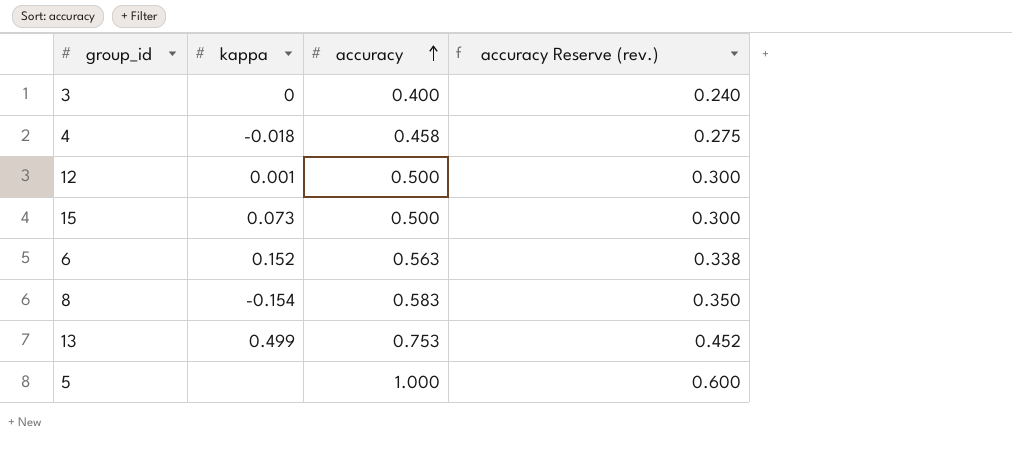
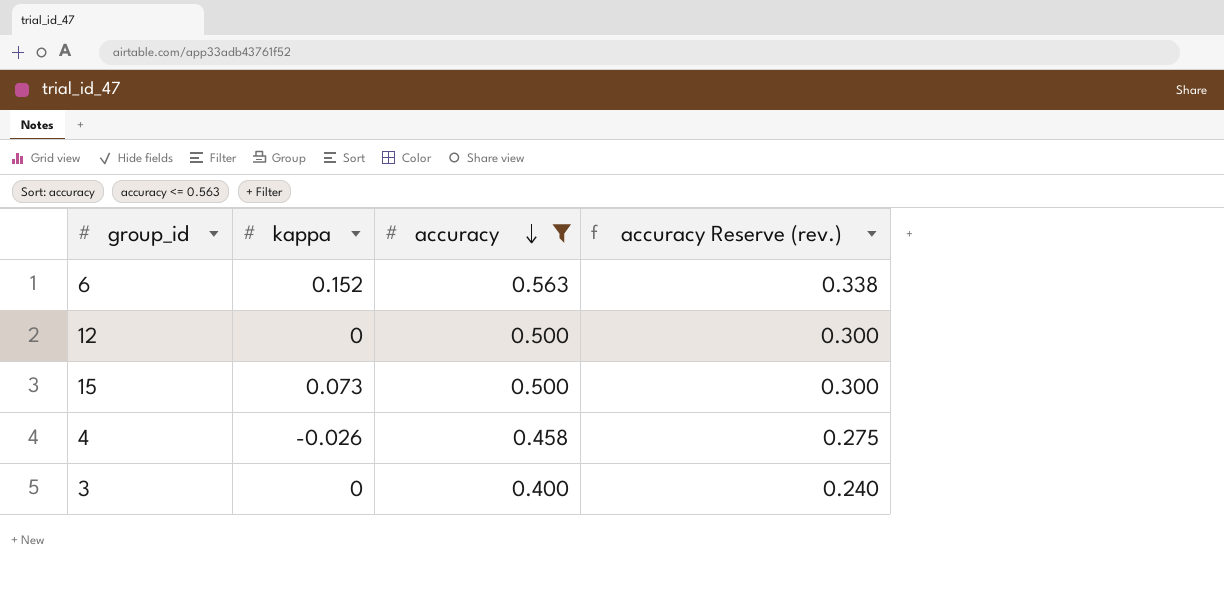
filter: none -> accuracy <= 0.563
row order: accuracy ascending -> accuracy descending
12 | kappa: 0.001 -> 0
4 | kappa: -0.018 -> -0.026

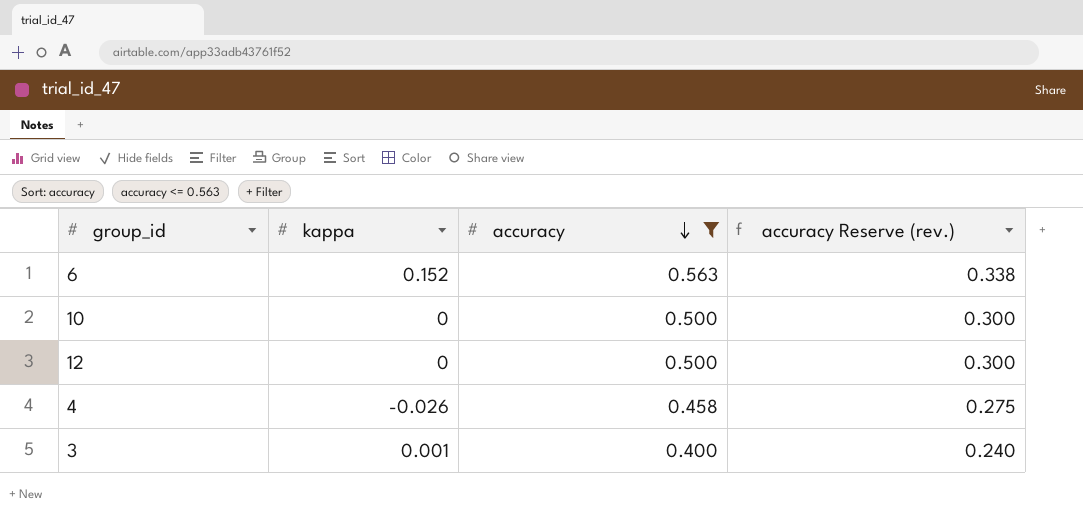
row 15: 0.073 | 0.500 | 0.300 -> none
row 10: none -> 0 | 0.500 | 0.300
3 | kappa: 0 -> 0.001

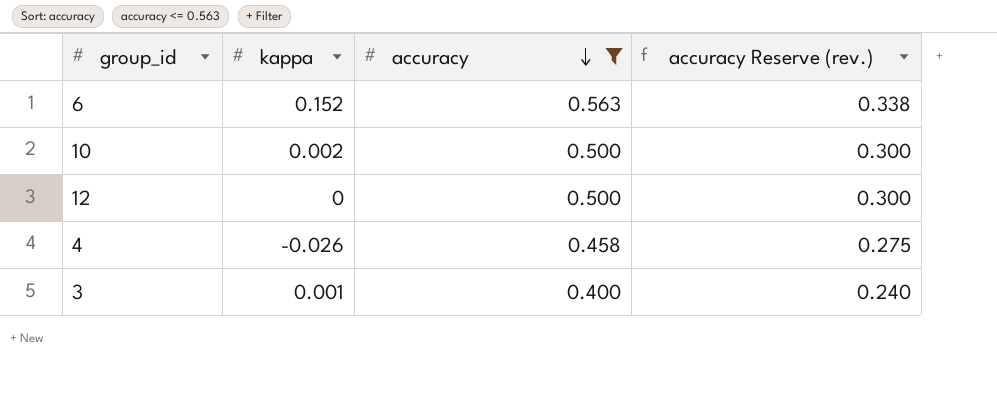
10 | kappa: 0 -> 0.002

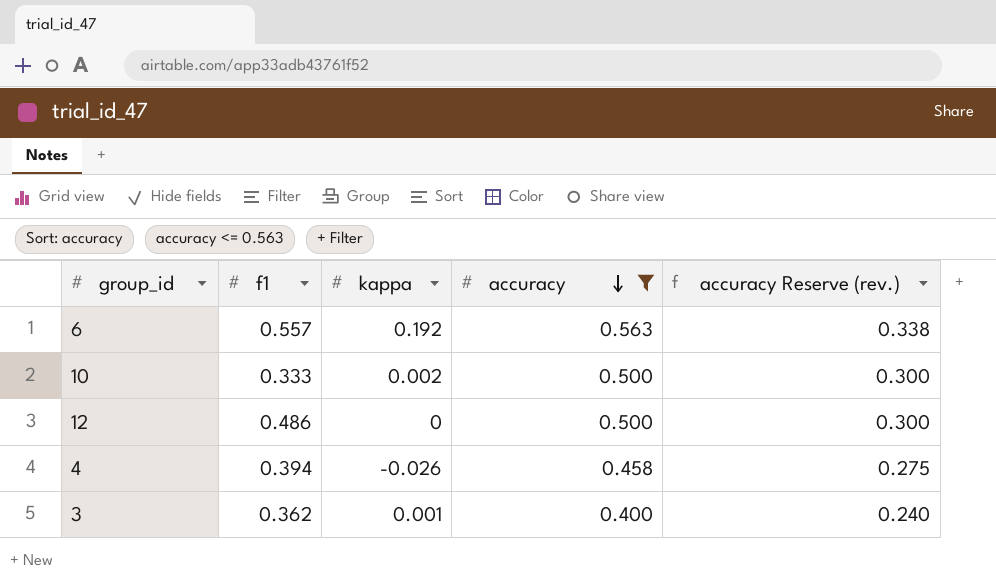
column f1 | position: none -> 2
6 | kappa: 0.152 -> 0.192

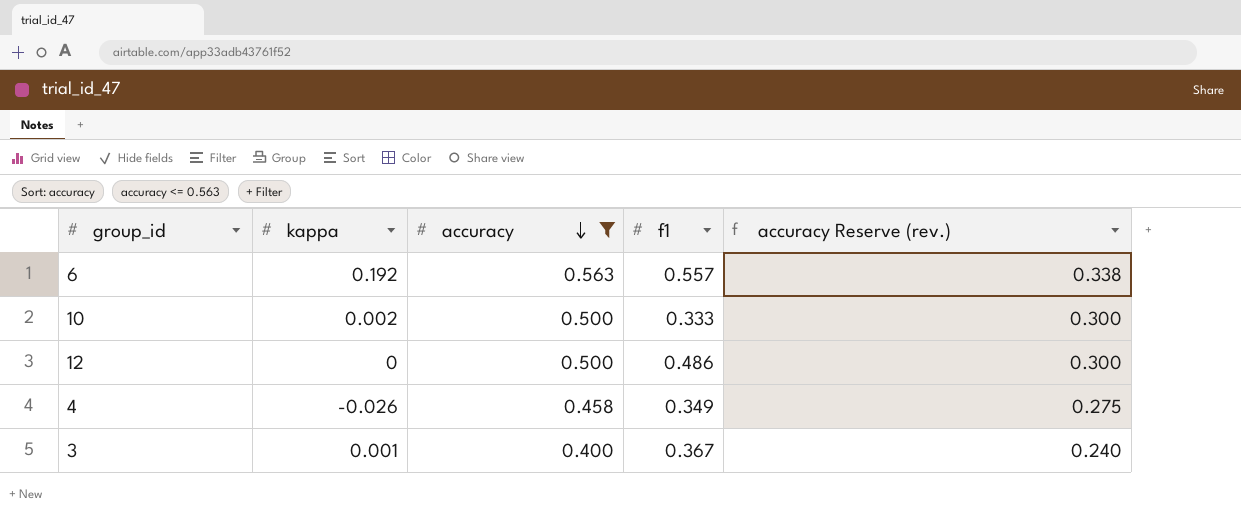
column f1 | position: 2 -> 4
4 | f1: 0.394 -> 0.349
3 | f1: 0.362 -> 0.367

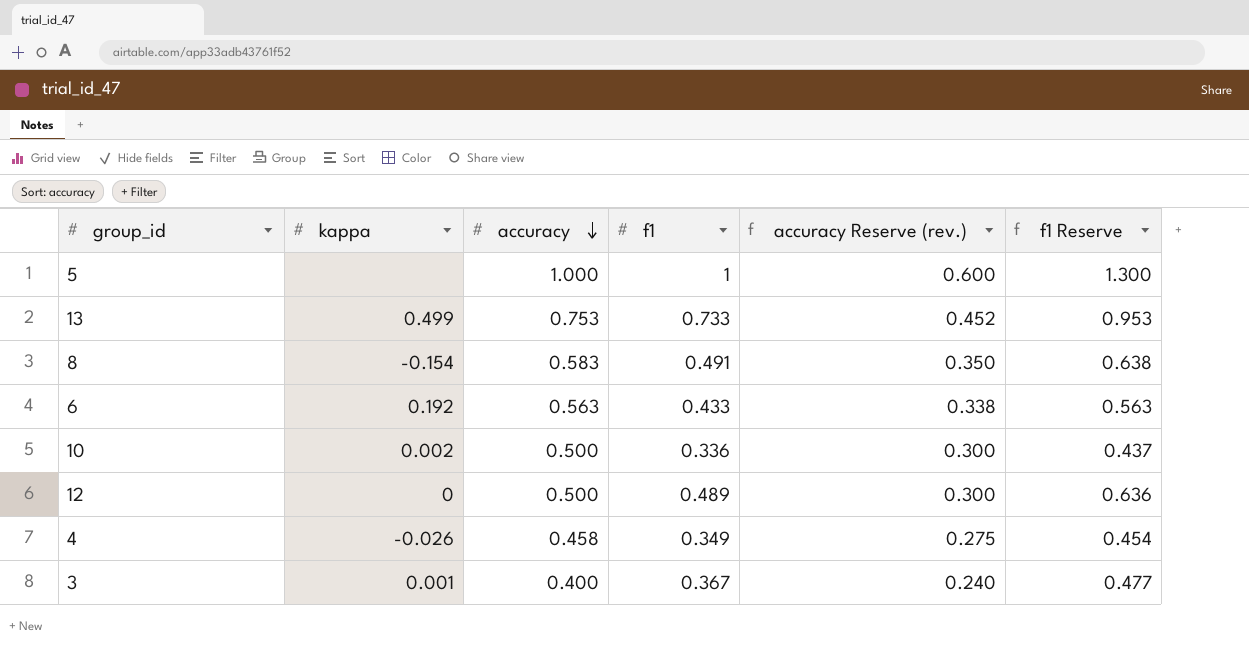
filter: accuracy <= 0.563 -> none
column f1 Reserve | formula: none -> [f1] * 1.3
6 | f1: 0.557 -> 0.433
10 | f1: 0.333 -> 0.336
12 | f1: 0.486 -> 0.489

